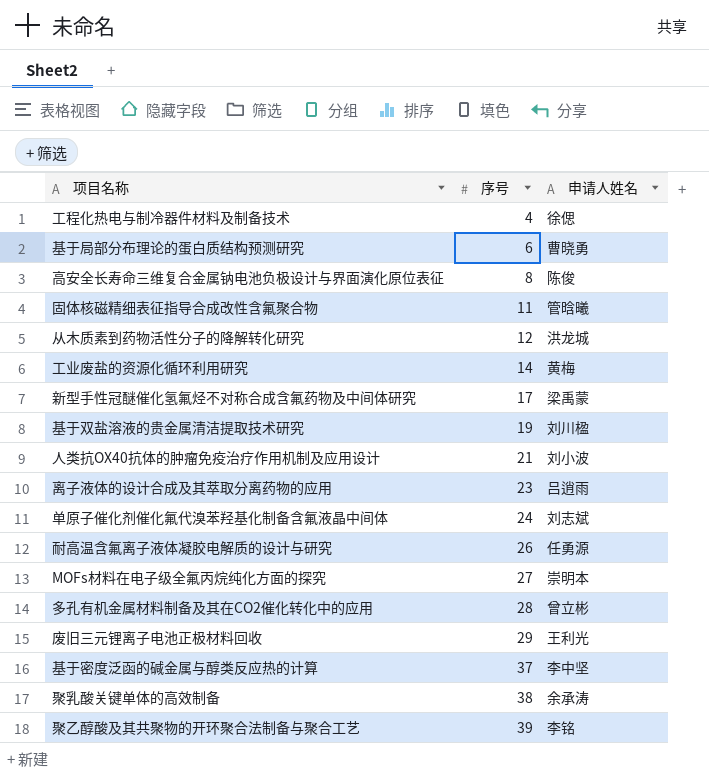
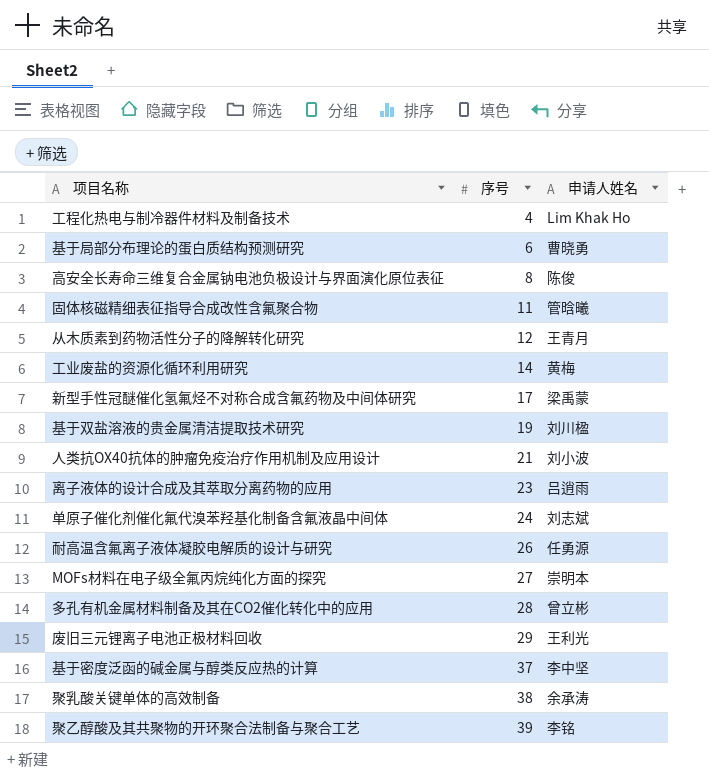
工程化热电与制冷器件材料及制备技术 | 申请人姓名: 徐偲 -> Lim Khak Ho
从木质素到药物活性分子的降解转化研究 | 申请人姓名: 洪龙城 -> 王青月

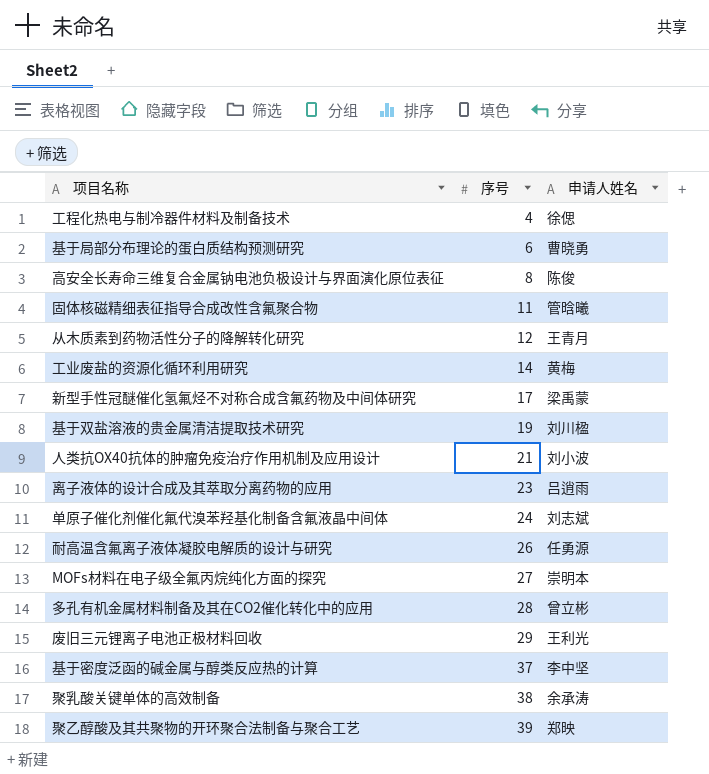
工程化热电与制冷器件材料及制备技术 | 申请人姓名: Lim Khak Ho -> 徐偲
聚乙醇酸及其共聚物的开环聚合法制备与聚合工艺 | 申请人姓名: 李铭 -> 郑映

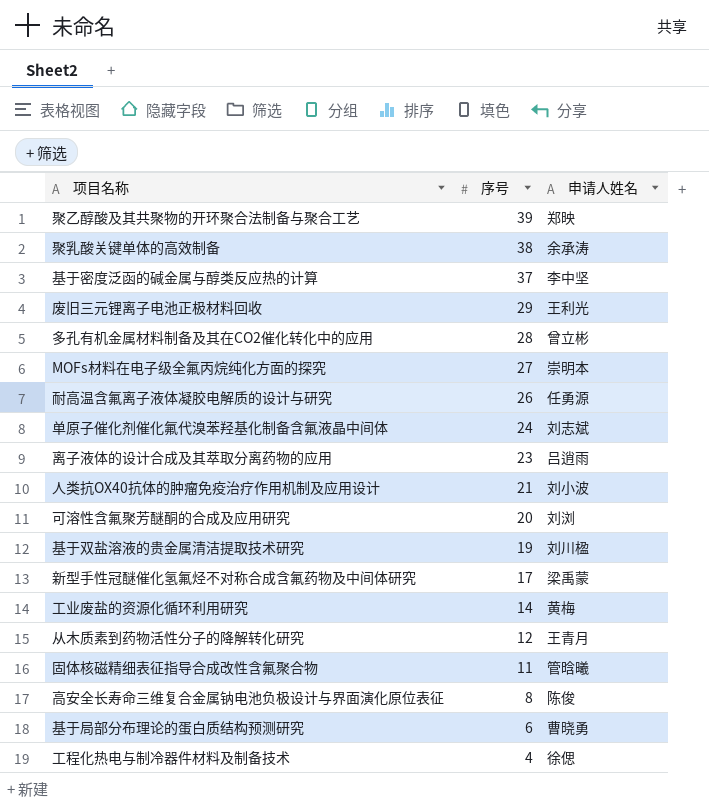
row order: 序号 ascending -> 序号 descending
row 可溶性含氟聚芳醚酮的合成及应用研究: none -> 20 | 刘浏

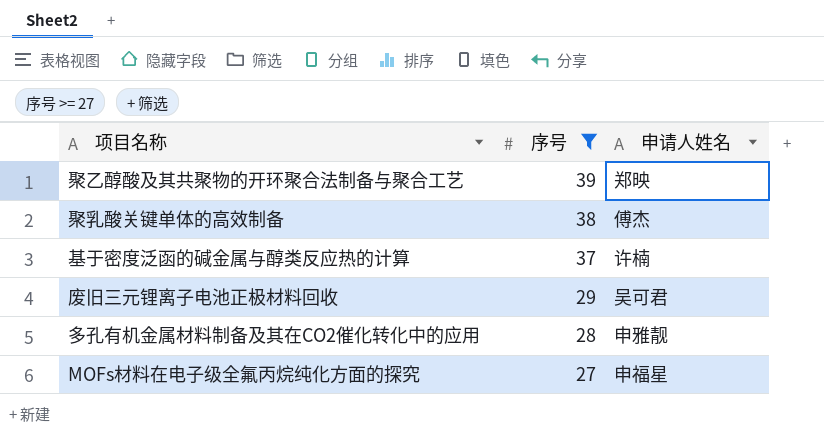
filter: none -> 序号 >= 27
聚乳酸关键单体的高效制备 | 申请人姓名: 余承涛 -> 傅杰
基于密度泛函的碱金属与醇类反应热的计算 | 申请人姓名: 李中坚 -> 许楠
废旧三元锂离子电池正极材料回收 | 申请人姓名: 王利光 -> 吴可君
多孔有机金属材料制备及其在CO2催化转化中的应用 | 申请人姓名: 曾立彬 -> 申雅靓
MOFs材料在电子级全氟丙烷纯化方面的探究 | 申请人姓名: 崇明本 -> 申福星

